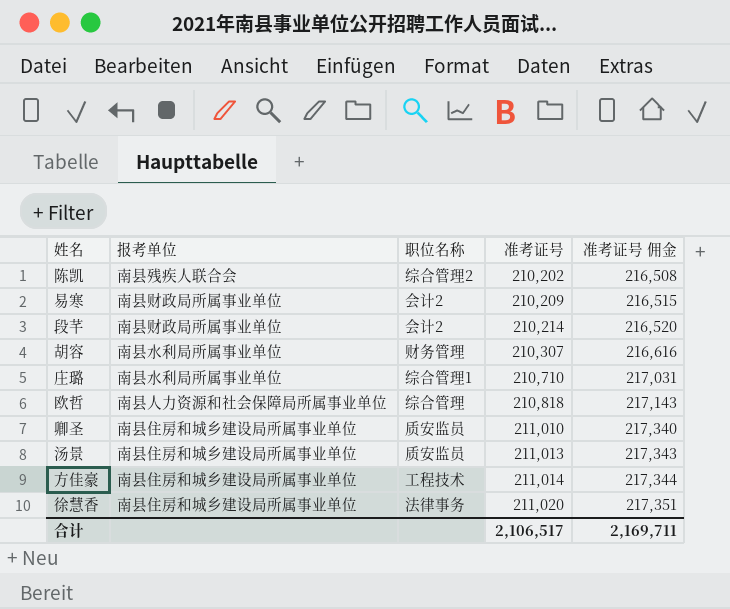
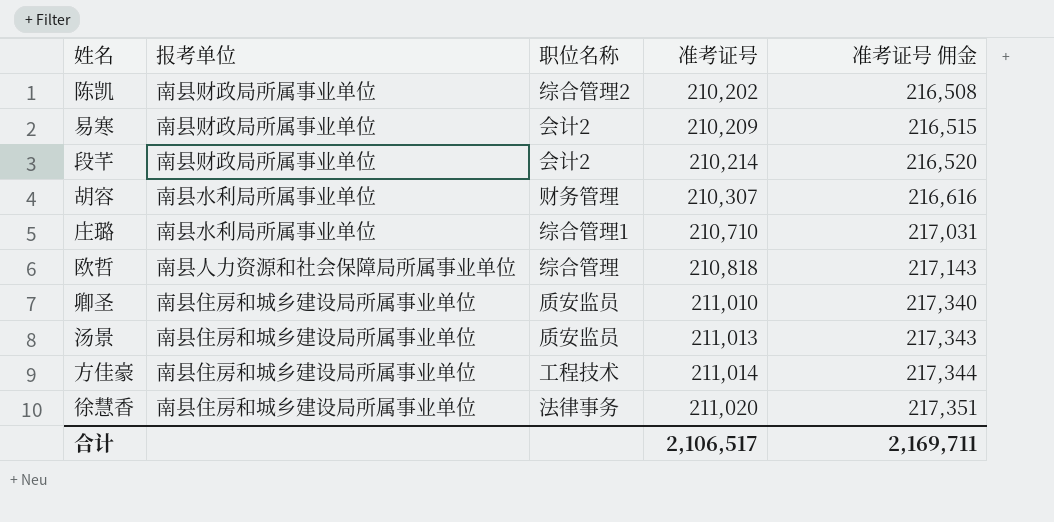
陈凯 | 报考单位: 南县残疾人联合会 -> 南县财政局所属事业单位

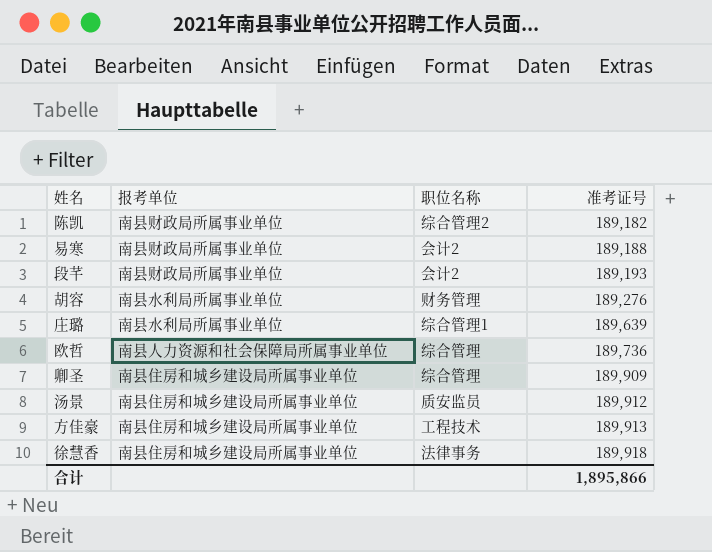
column 准考证号 佣金 | formula: [准考证号] * 1.03 -> none
陈凯 | 准考证号: 210,202 -> 189,182
易寒 | 准考证号: 210,209 -> 189,188
段芊 | 准考证号: 210,214 -> 189,193
胡容 | 准考证号: 210,307 -> 189,276
庄璐 | 准考证号: 210,710 -> 189,639
欧哲 | 准考证号: 210,818 -> 189,736
卿圣 | 职位名称: 质安监员 -> 综合管理
卿圣 | 准考证号: 211,010 -> 189,909
汤景 | 准考证号: 211,013 -> 189,912
方佳豪 | 准考证号: 211,014 -> 189,913
徐慧香 | 准考证号: 211,020 -> 189,918
合计 | 准考证号: 2,106,517 -> 1,895,866

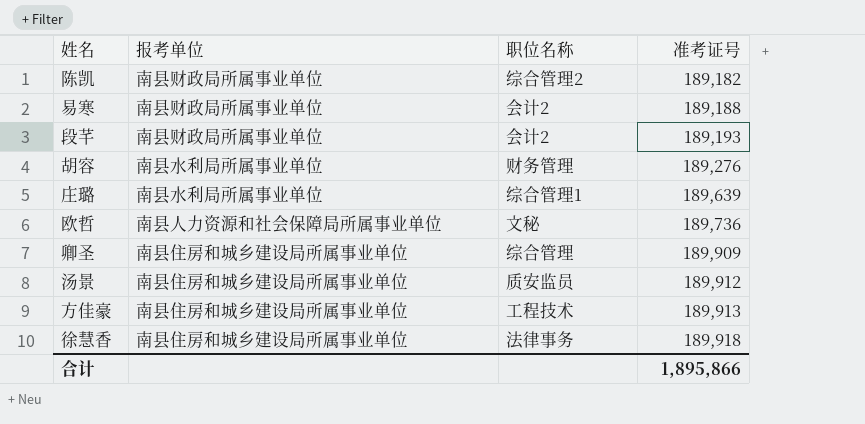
欧哲 | 职位名称: 综合管理 -> 文秘

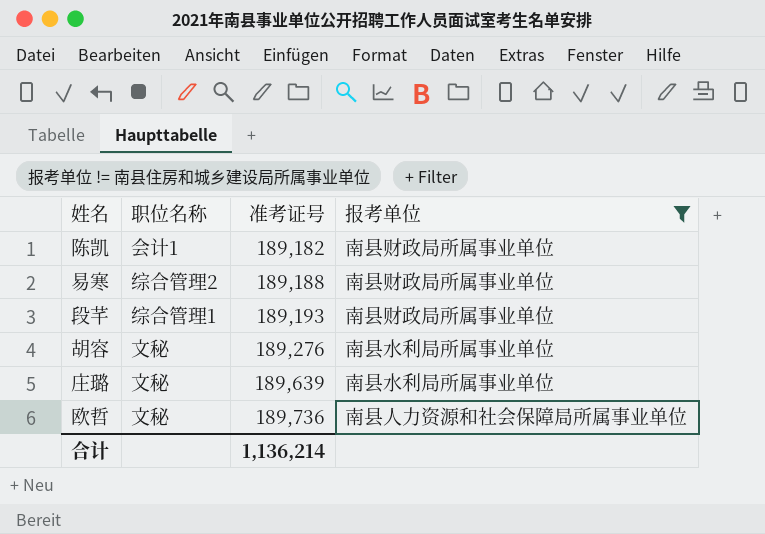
filter: none -> 报考单位 != 南县住房和城乡建设局所属事业单位
column 报考单位 | position: 2 -> 4
陈凯 | 职位名称: 综合管理2 -> 会计1
易寒 | 职位名称: 会计2 -> 综合管理2
段芊 | 职位名称: 会计2 -> 综合管理1
胡容 | 职位名称: 财务管理 -> 文秘
庄璐 | 职位名称: 综合管理1 -> 文秘
合计 | 准考证号: 1,895,866 -> 1,136,214

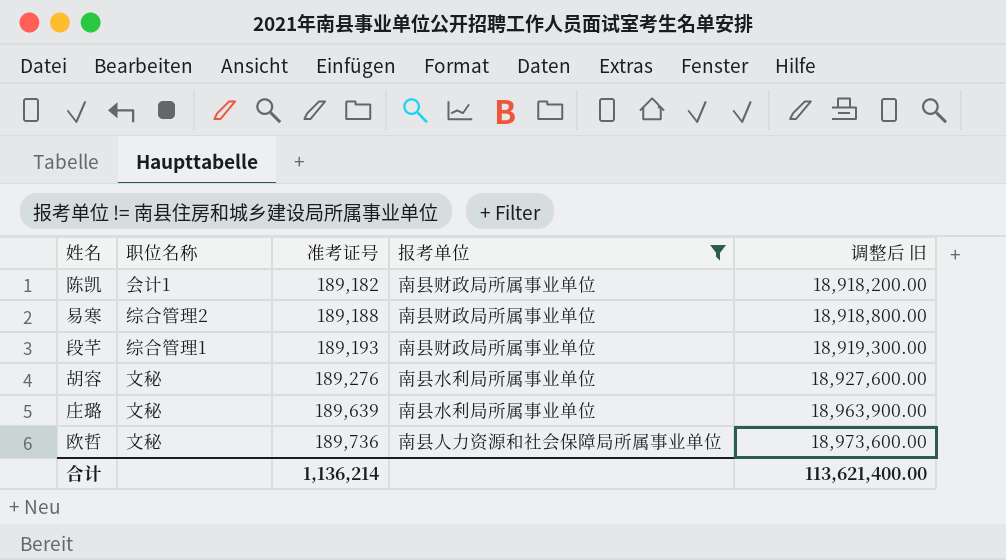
column 调整后 旧 | formula: none -> [准考证号] * 100

